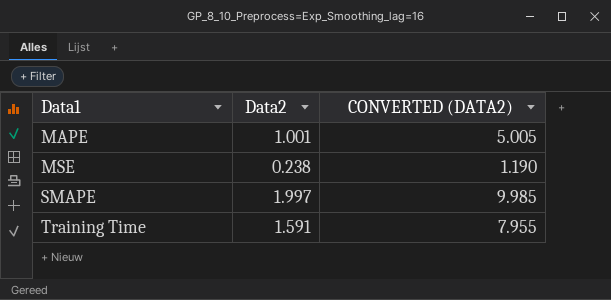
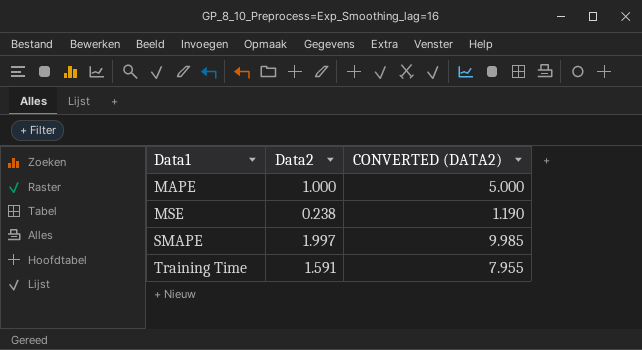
MAPE | Data2: 1.001 -> 1.000
MAPE | CONVERTED (DATA2): 5.005 -> 5.000

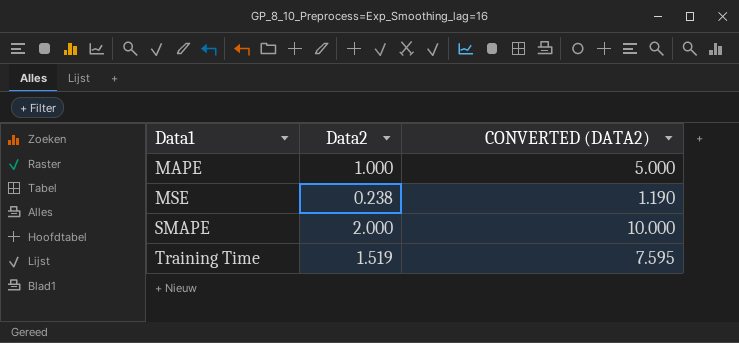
SMAPE | Data2: 1.997 -> 2.000
SMAPE | CONVERTED (DATA2): 9.985 -> 10.000
Training Time | Data2: 1.591 -> 1.519
Training Time | CONVERTED (DATA2): 7.955 -> 7.595

